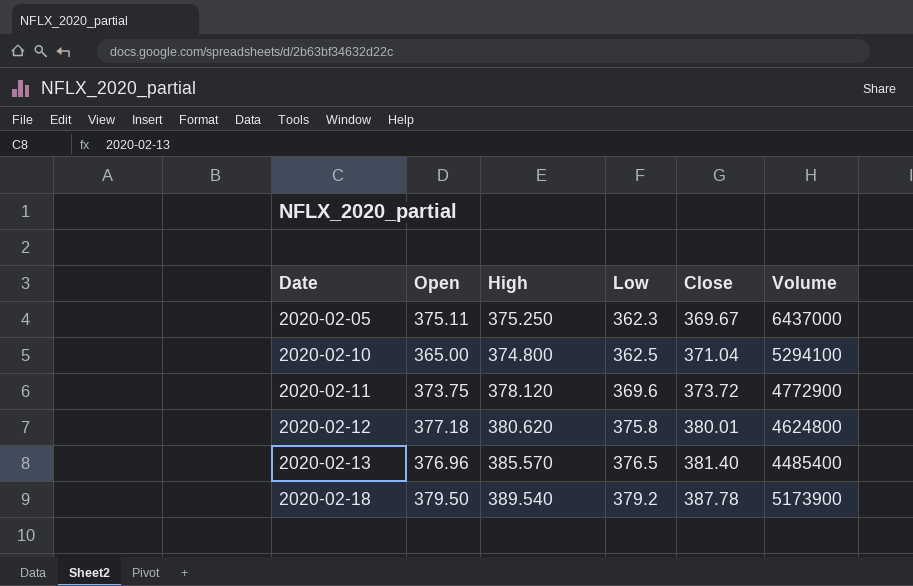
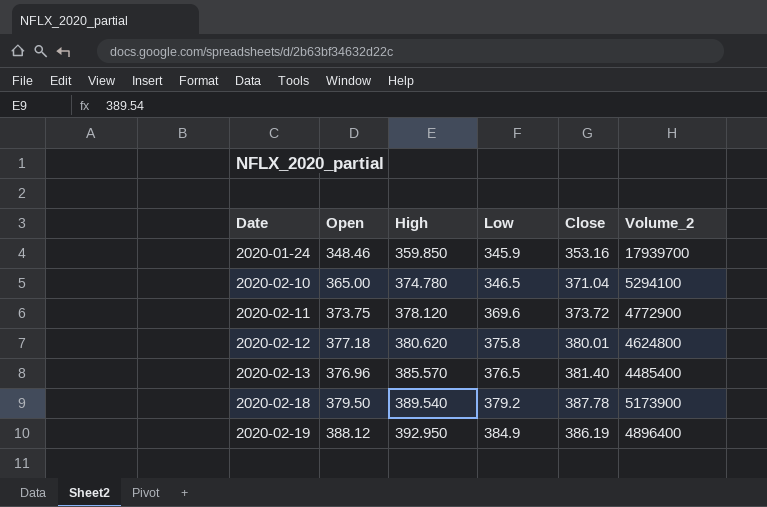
column name: Volume -> Volume_2
row 2020-02-05: 375.11 | 375.250 | 362.3 | 369.67 | 6437000 -> none
row 2020-01-24: none -> 348.46 | 359.850 | 345.9 | 353.16 | 17939700
2020-02-10 | High: 374.800 -> 374.780
2020-02-10 | Low: 362.5 -> 346.5
row 2020-02-19: none -> 388.12 | 392.950 | 384.9 | 386.19 | 4896400

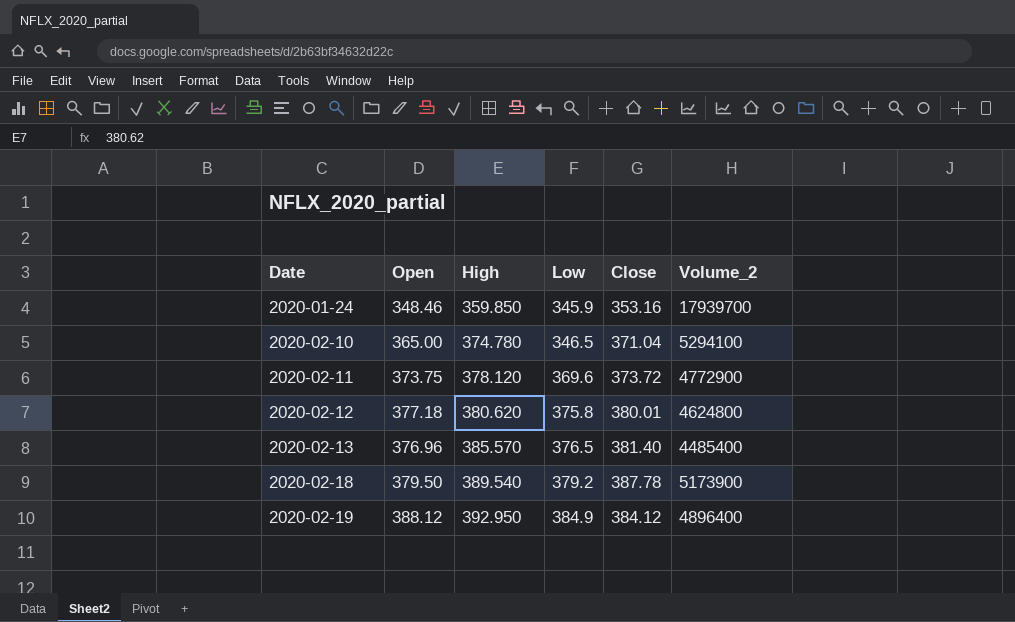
2020-02-19 | Close: 386.19 -> 384.12

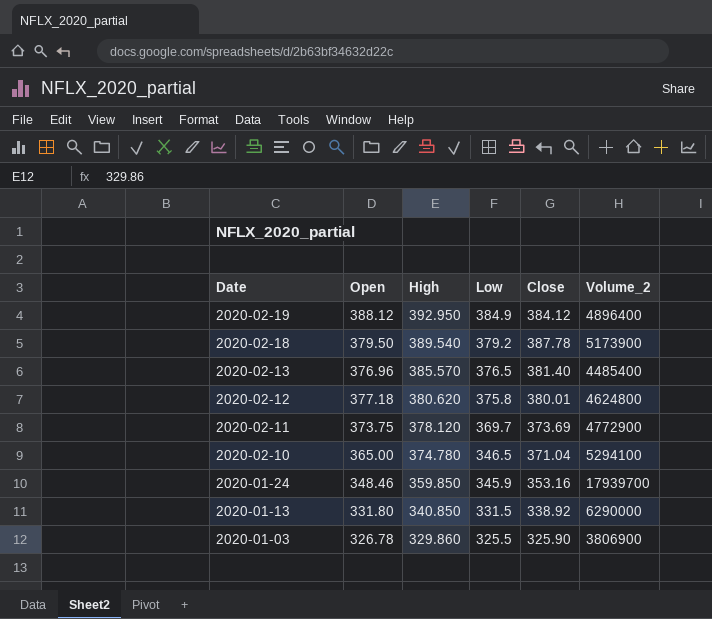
row order: Date ascending -> Date descending
2020-02-11 | Low: 369.6 -> 369.7
2020-02-11 | Close: 373.72 -> 373.69
row 2020-01-13: none -> 331.80 | 340.850 | 331.5 | 338.92 | 6290000
row 2020-01-03: none -> 326.78 | 329.860 | 325.5 | 325.90 | 3806900

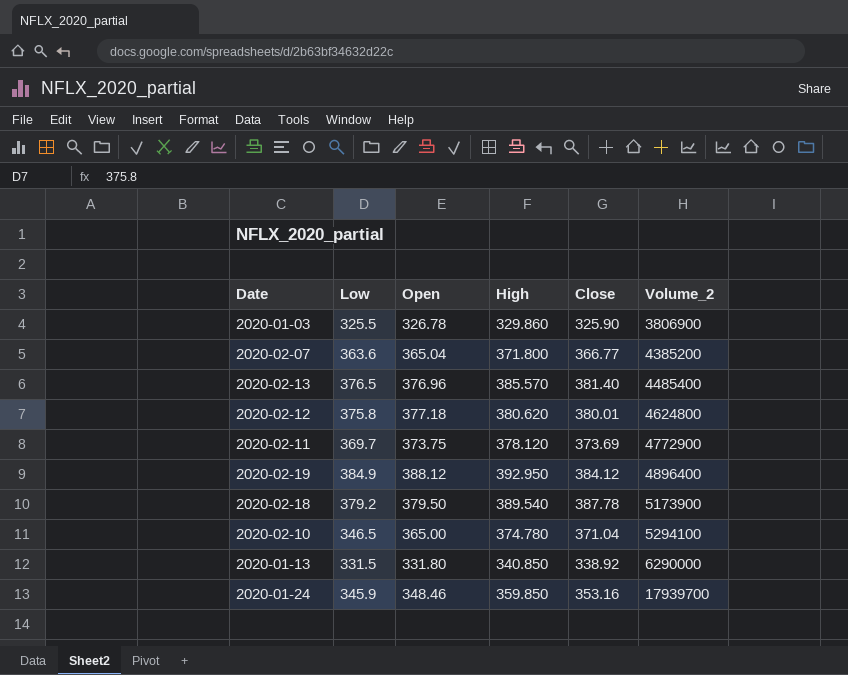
row order: Date descending -> Volume_2 ascending
column Low | position: 4 -> 2
row 2020-02-07: none -> 363.6 | 365.04 | 371.800 | 366.77 | 4385200

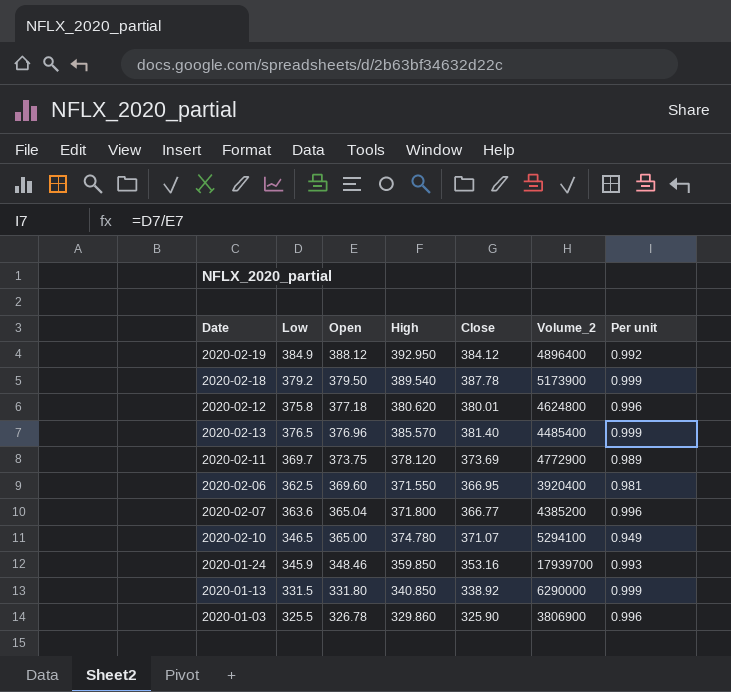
row order: Volume_2 ascending -> Open descending
column Per unit | formula: none -> [Low] / [Open]
row 2020-02-06: none -> 362.5 | 369.60 | 371.550 | 366.95 | 3920400 | 0.981
2020-02-10 | Close: 371.04 -> 371.07

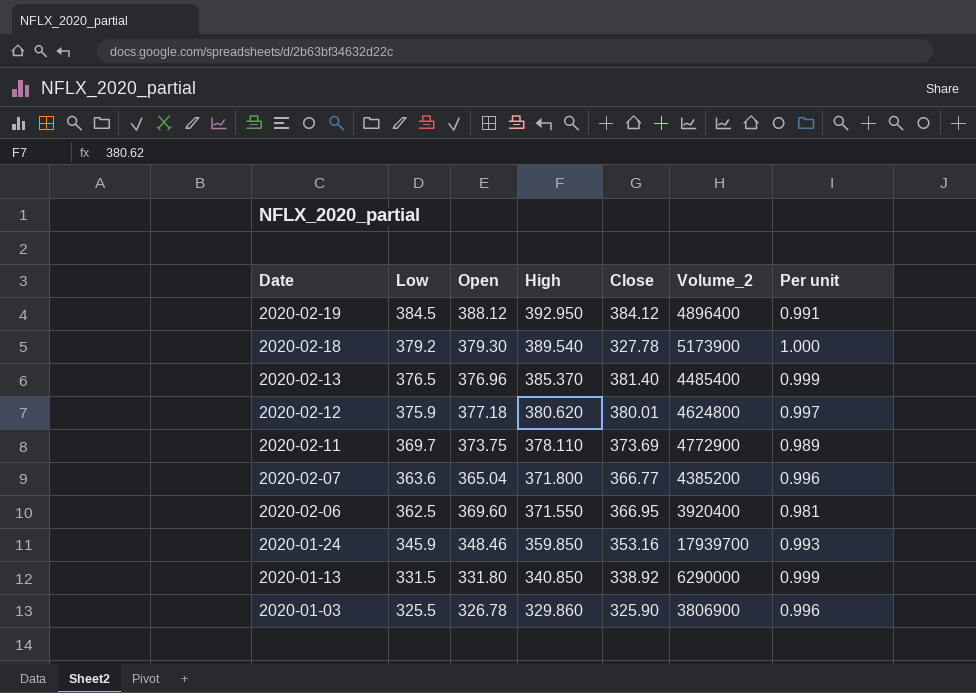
row order: Open descending -> Date descending
row 2020-02-10: 346.5 | 365.00 | 374.780 | 371.07 | 5294100 | 0.949 -> none
2020-02-19 | Low: 384.9 -> 384.5
2020-02-19 | Per unit: 0.992 -> 0.991
2020-02-18 | Open: 379.50 -> 379.30
2020-02-18 | Close: 387.78 -> 327.78
2020-02-18 | Per unit: 0.999 -> 1.000
2020-02-13 | High: 385.570 -> 385.370
2020-02-12 | Low: 375.8 -> 375.9
2020-02-12 | Per unit: 0.996 -> 0.997
2020-02-11 | High: 378.120 -> 378.110

